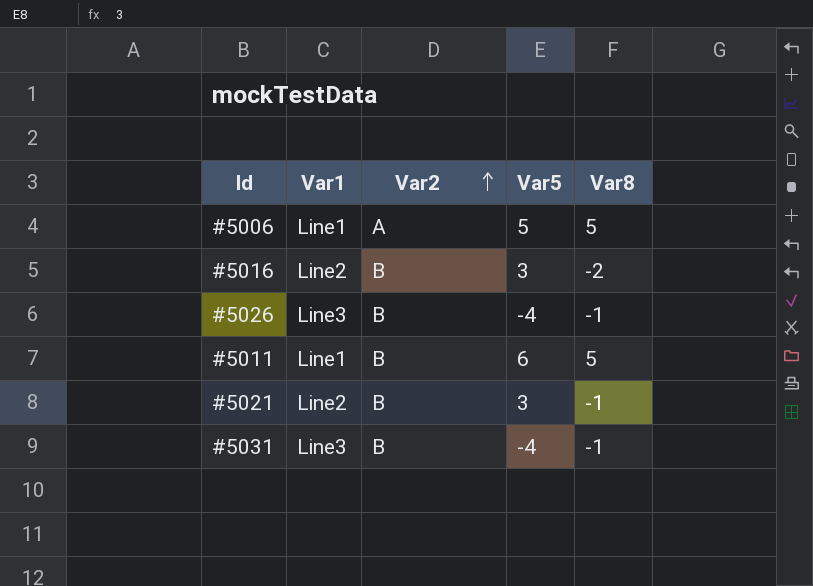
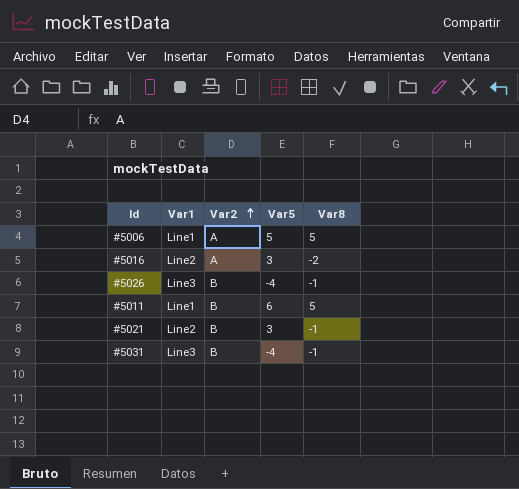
#5016 | Var2: B -> A

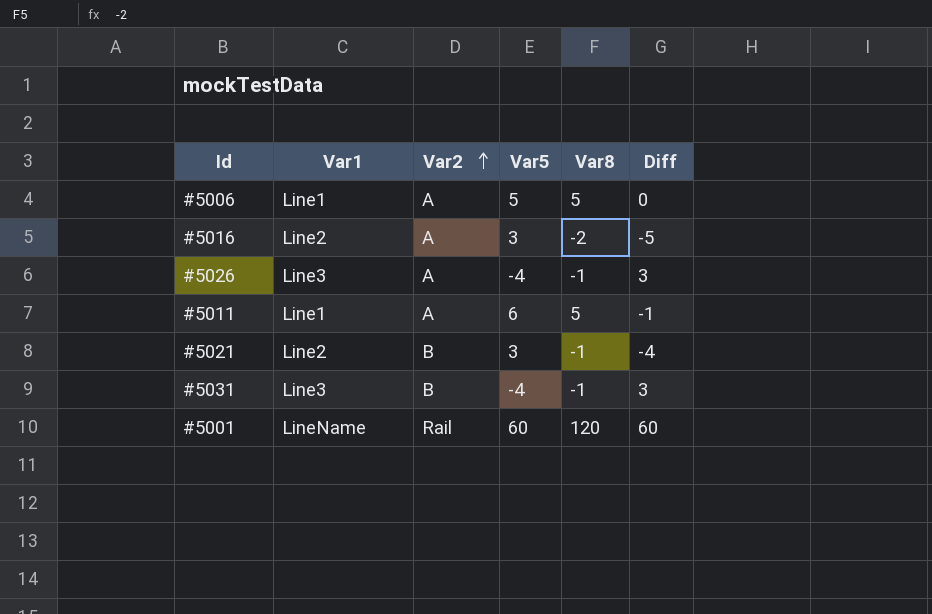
column Diff | formula: none -> [Var8] - [Var5]
#5026 | Var2: B -> A
#5011 | Var2: B -> A
row #5001: none -> LineName | Rail | 60 | 120 | 60

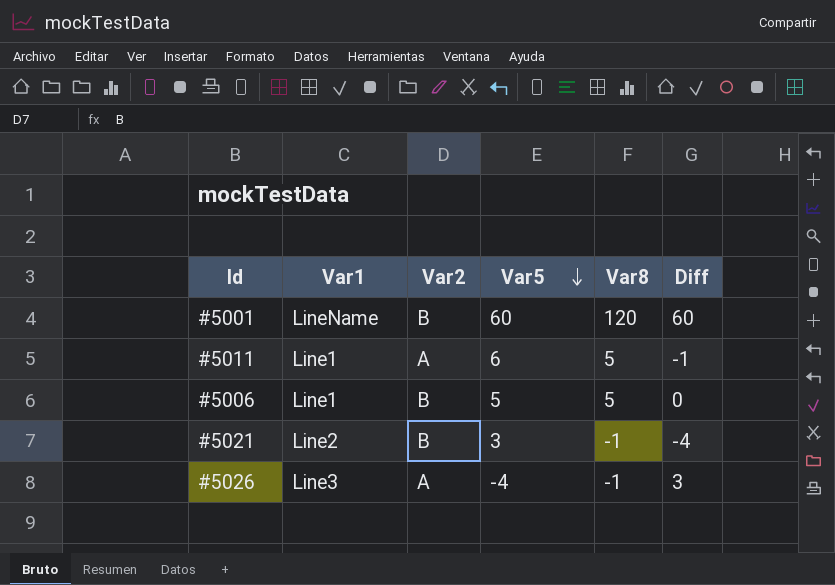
row order: Var2 ascending -> Var5 descending
row #5016: Line2 | A | 3 | -2 | -5 -> none
row #5031: Line3 | B | -4 | -1 | 3 -> none
#5001 | Var2: Rail -> B
#5006 | Var2: A -> B

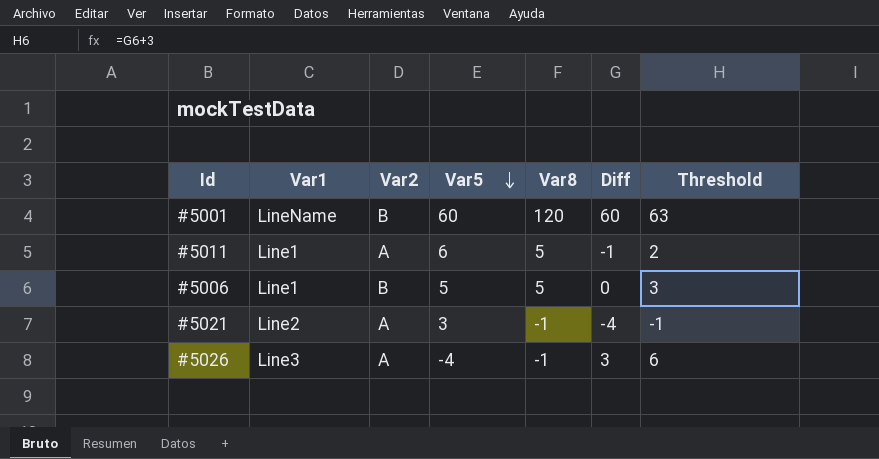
column Threshold | formula: none -> [Diff] + 3
#5021 | Var2: B -> A

